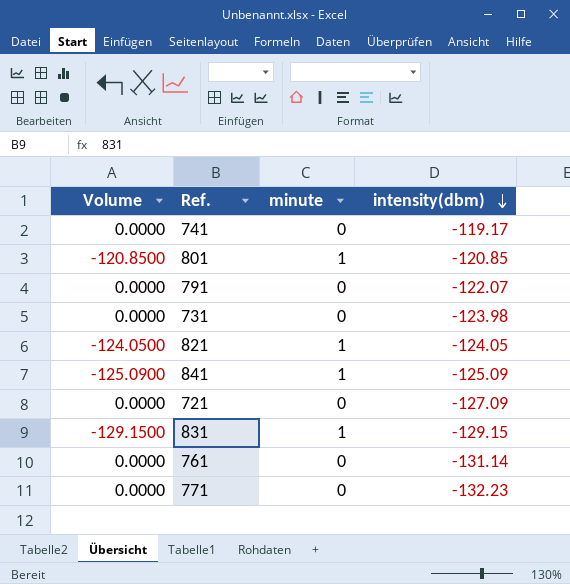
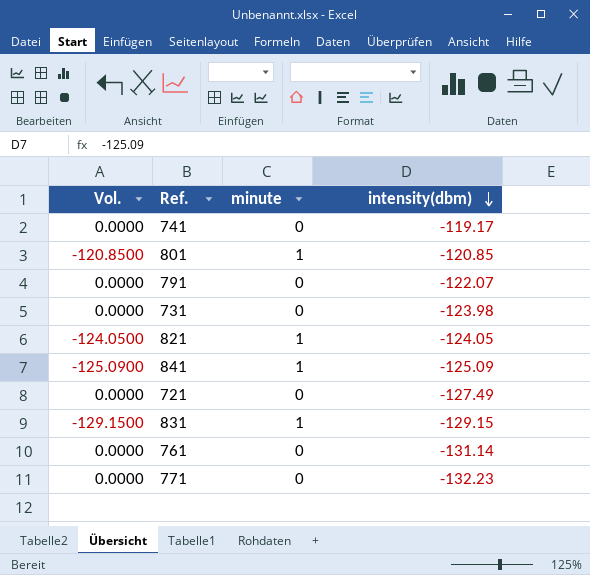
column name: Volume -> Vol.
721 | intensity(dbm): -127.09 -> -127.49

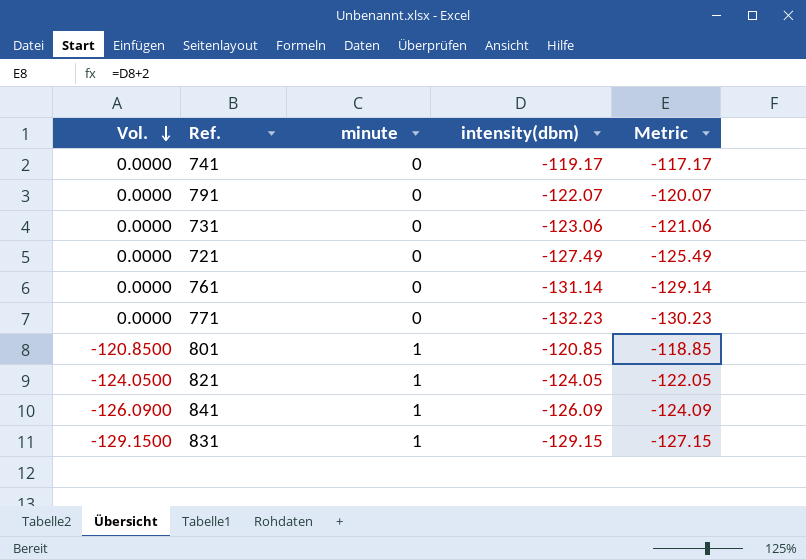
row order: intensity(dbm) descending -> Vol. descending
column Metric | formula: none -> [intensity(dbm)] + 2
731 | intensity(dbm): -123.98 -> -123.06
841 | Vol.: -125.0900 -> -126.0900
841 | intensity(dbm): -125.09 -> -126.09

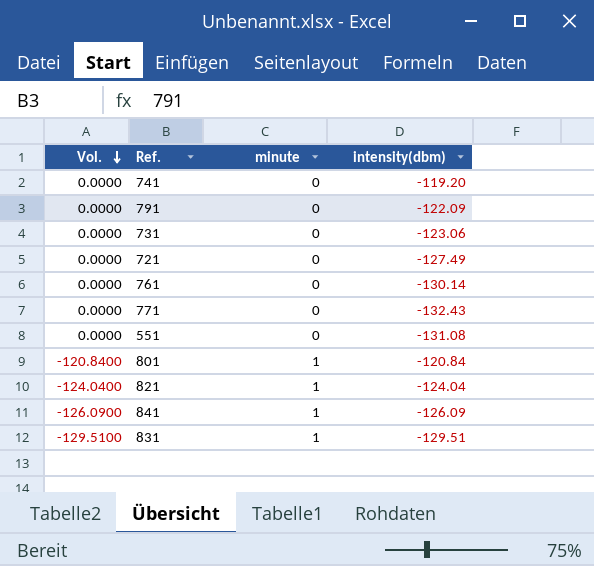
column Metric | formula: [intensity(dbm)] + 2 -> none
741 | intensity(dbm): -119.17 -> -119.20
791 | intensity(dbm): -122.07 -> -122.09
761 | intensity(dbm): -131.14 -> -130.14
771 | intensity(dbm): -132.23 -> -132.43
row 551: none -> 0.0000 | 0 | -131.08
801 | Vol.: -120.8500 -> -120.8400
801 | intensity(dbm): -120.85 -> -120.84
821 | Vol.: -124.0500 -> -124.0400
821 | intensity(dbm): -124.05 -> -124.04
831 | Vol.: -129.1500 -> -129.5100
831 | intensity(dbm): -129.15 -> -129.51

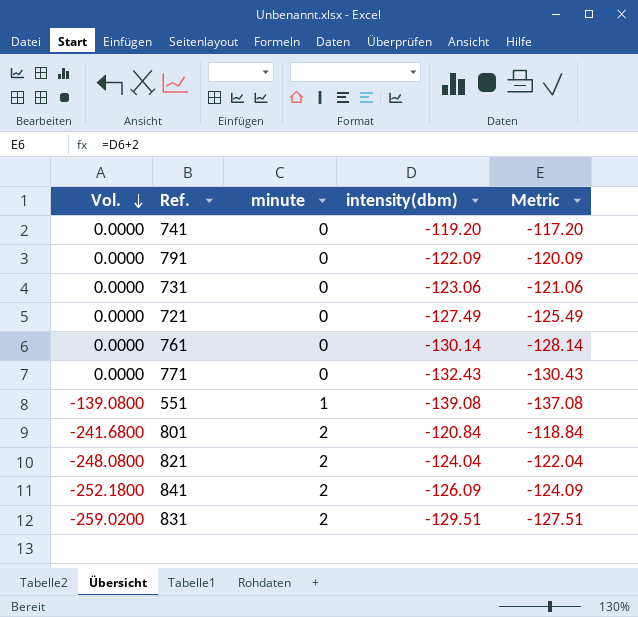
column Metric | formula: none -> [intensity(dbm)] + 2
551 | Vol.: 0.0000 -> -139.0800
551 | minute: 0 -> 1
551 | intensity(dbm): -131.08 -> -139.08
801 | Vol.: -120.8400 -> -241.6800
801 | minute: 1 -> 2
821 | Vol.: -124.0400 -> -248.0800
821 | minute: 1 -> 2
841 | Vol.: -126.0900 -> -252.1800
841 | minute: 1 -> 2
831 | Vol.: -129.5100 -> -259.0200
831 | minute: 1 -> 2

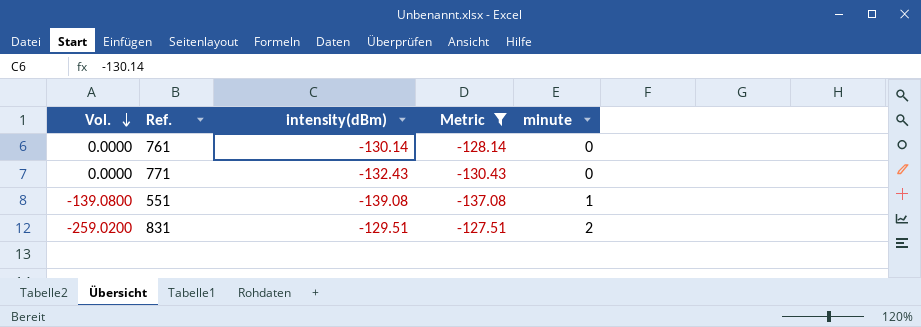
filter: none -> Metric <= -127.51
column name: intensity(dbm) -> intensity(dBm)
column minute | position: 3 -> 5

